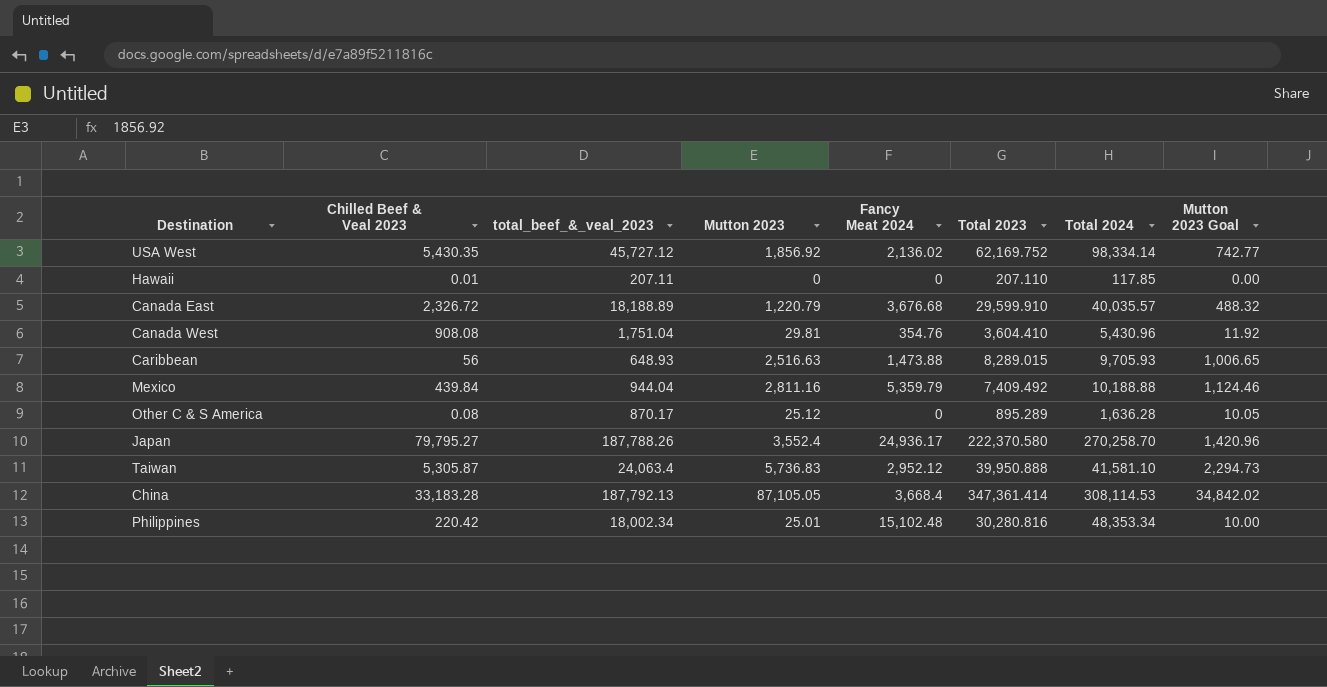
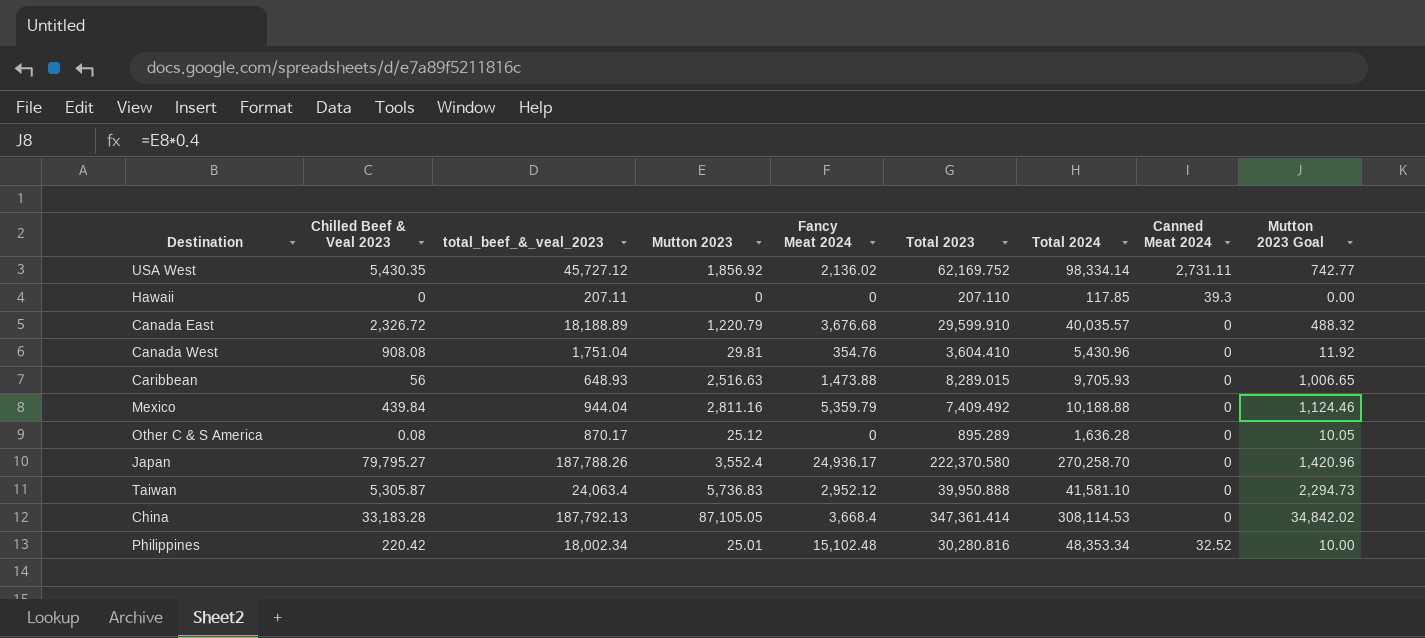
column Canned Meat 2024 | position: none -> 8
Hawaii | Chilled Beef & Veal 2023: 0.01 -> 0

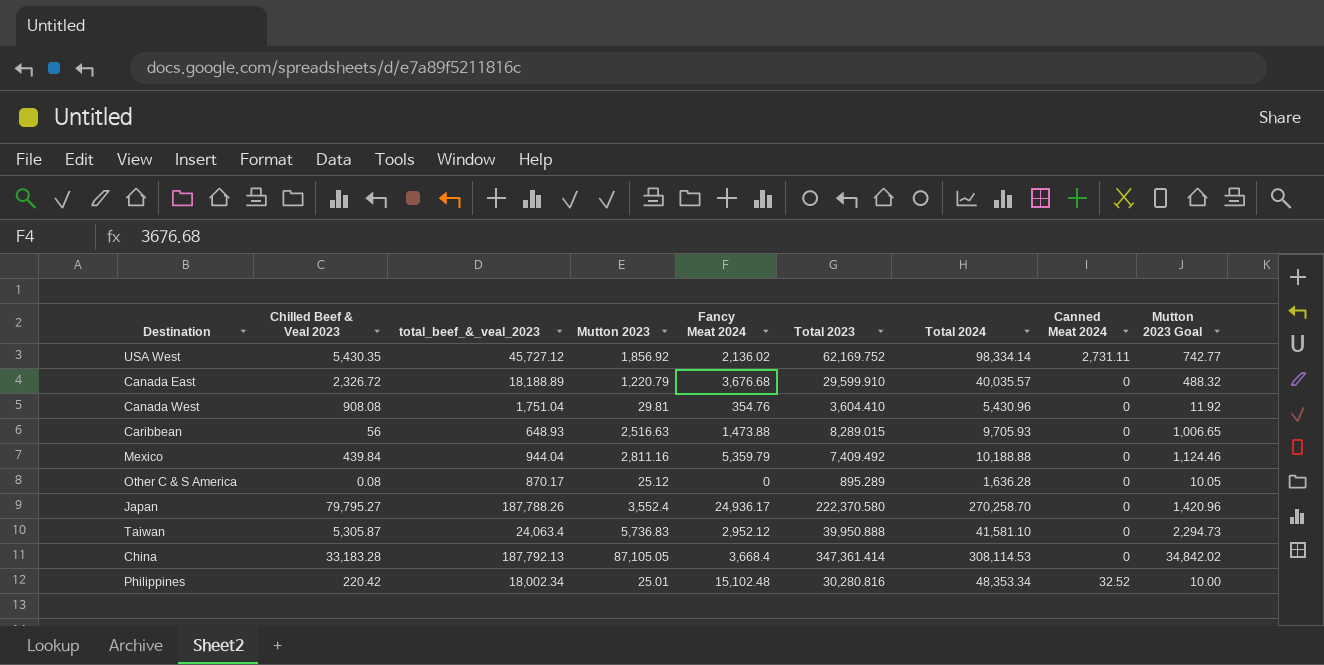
row Hawaii: 0 | 207.11 | 0 | 0 | 207.110 | 117.85 | 39.3 | 0.00 -> none

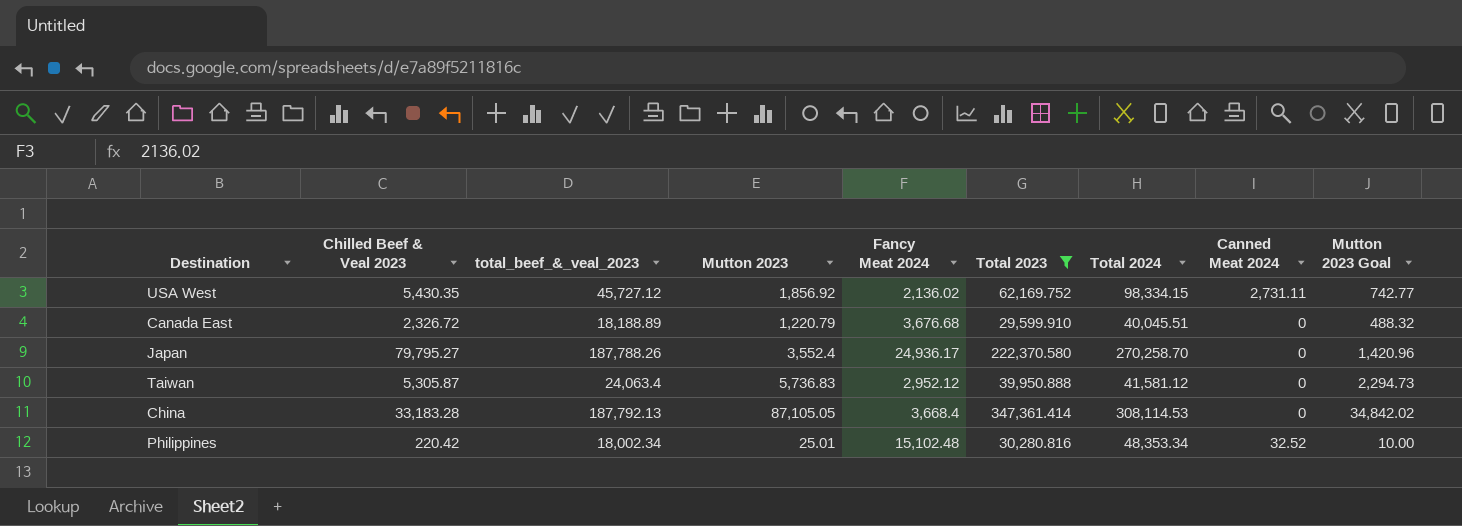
filter: none -> Total 2023 >= 29,599.910
USA West | Total 2024: 98,334.14 -> 98,334.15
Canada East | Total 2024: 40,035.57 -> 40,045.51
Taiwan | Total 2024: 41,581.10 -> 41,581.12

